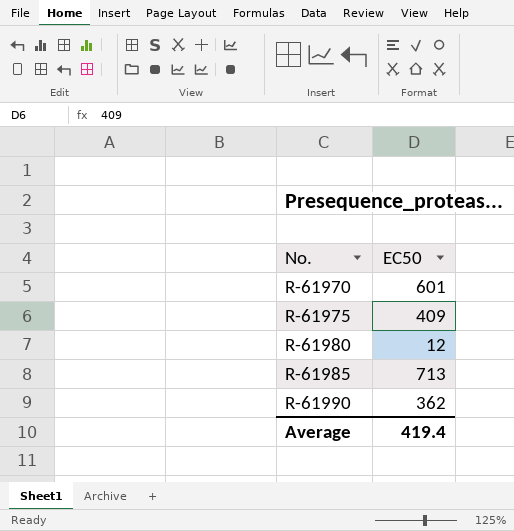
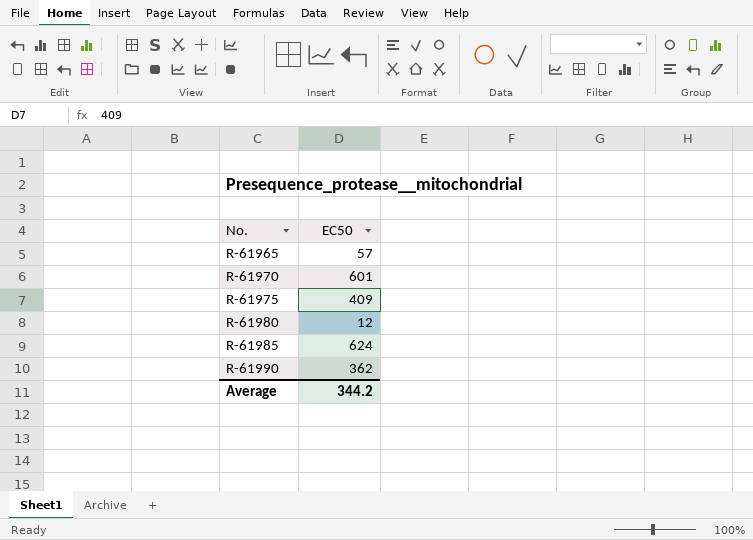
row R-61965: none -> 57
R-61985 | EC50: 713 -> 624
Average | EC50: 419.4 -> 344.2

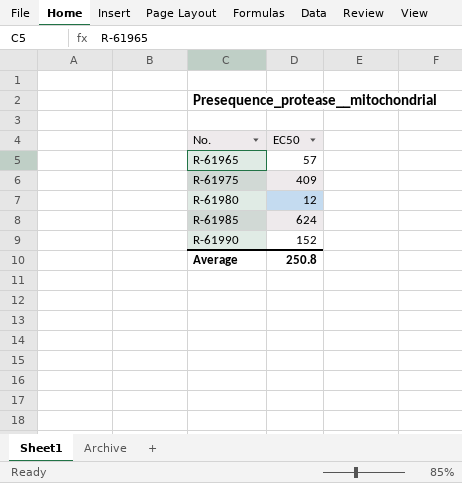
row R-61970: 601 -> none
R-61990 | EC50: 362 -> 152
Average | EC50: 344.2 -> 250.8

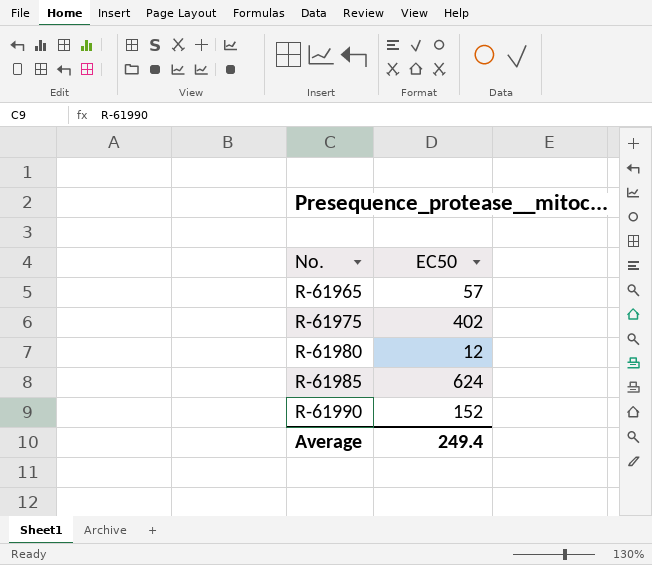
R-61975 | EC50: 409 -> 402
Average | EC50: 250.8 -> 249.4

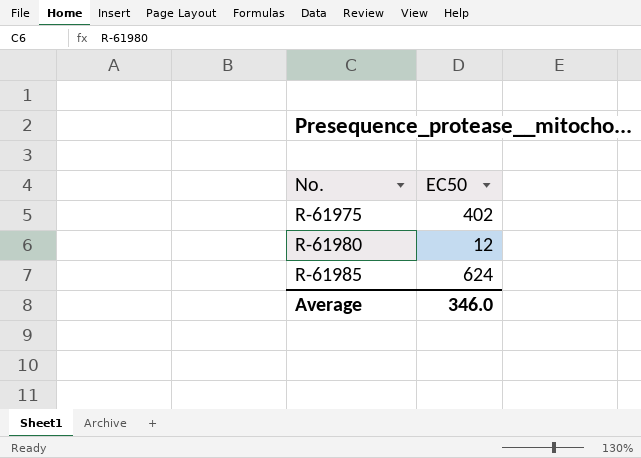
row R-61965: 57 -> none
row R-61990: 152 -> none
Average | EC50: 249.4 -> 346.0

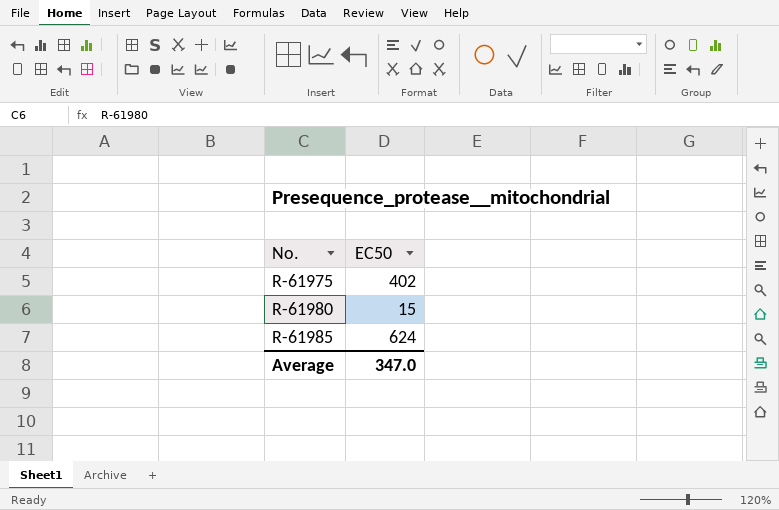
R-61980 | EC50: 12 -> 15
Average | EC50: 346.0 -> 347.0

